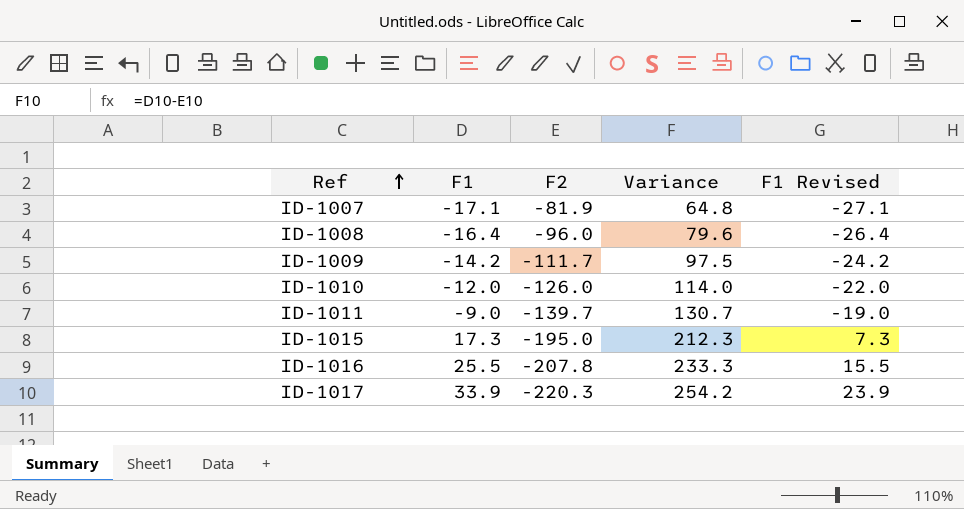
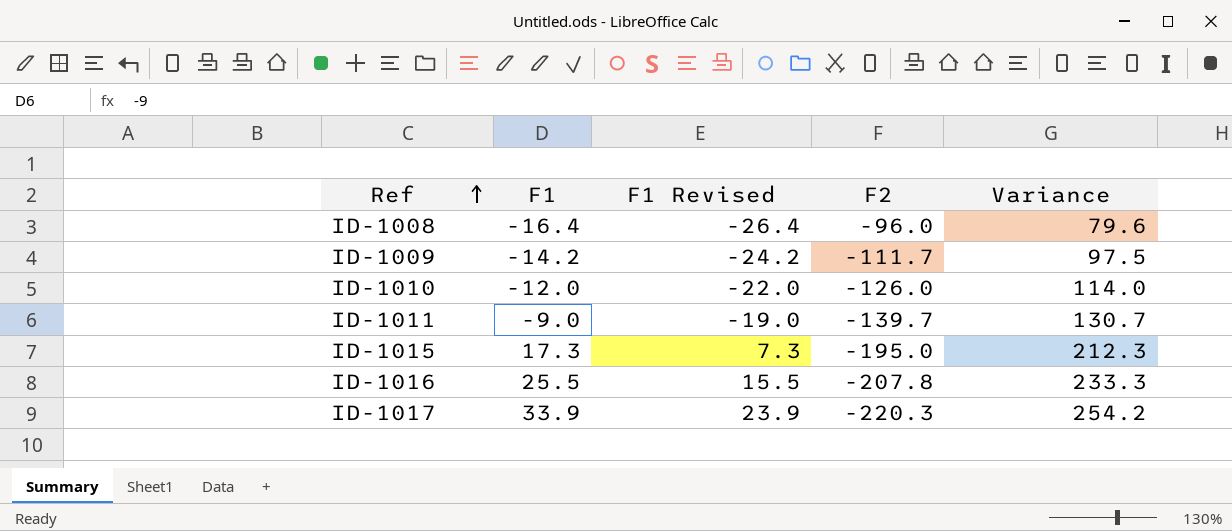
column F1 Revised | position: 5 -> 3
row ID-1007: -17.1 | -81.9 | 64.8 | -27.1 -> none

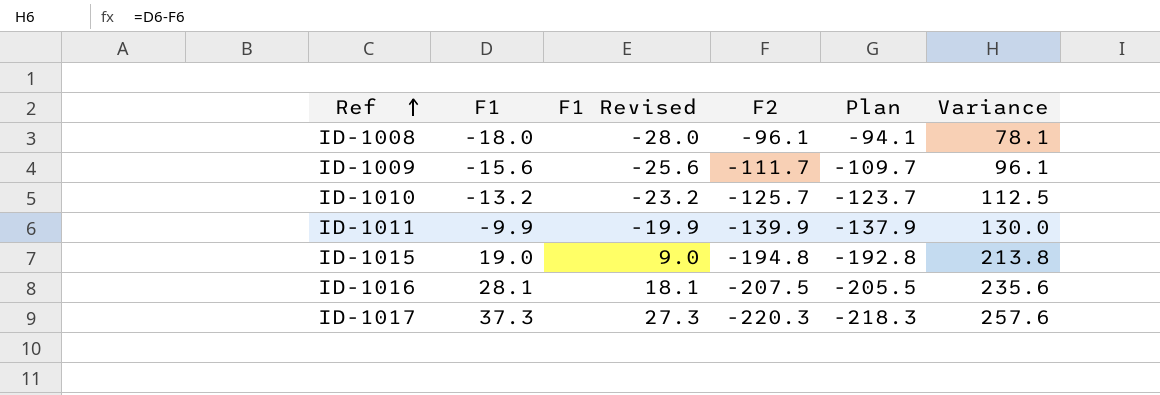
column Plan | formula: none -> [F2] + 2
ID-1008 | F1: -16.4 -> -18.0
ID-1008 | F1 Revised: -26.4 -> -28.0
ID-1008 | F2: -96.0 -> -96.1
ID-1008 | Variance: 79.6 -> 78.1
ID-1009 | F1: -14.2 -> -15.6
ID-1009 | F1 Revised: -24.2 -> -25.6
ID-1009 | Variance: 97.5 -> 96.1
ID-1010 | F1: -12.0 -> -13.2
ID-1010 | F1 Revised: -22.0 -> -23.2
ID-1010 | F2: -126.0 -> -125.7
ID-1010 | Variance: 114.0 -> 112.5
ID-1011 | F1: -9.0 -> -9.9
ID-1011 | F1 Revised: -19.0 -> -19.9
ID-1011 | F2: -139.7 -> -139.9
ID-1011 | Variance: 130.7 -> 130.0
ID-1015 | F1: 17.3 -> 19.0
ID-1015 | F1 Revised: 7.3 -> 9.0
ID-1015 | F2: -195.0 -> -194.8
ID-1015 | Variance: 212.3 -> 213.8
ID-1016 | F1: 25.5 -> 28.1
ID-1016 | F1 Revised: 15.5 -> 18.1
ID-1016 | F2: -207.8 -> -207.5
ID-1016 | Variance: 233.3 -> 235.6
ID-1017 | F1: 33.9 -> 37.3
ID-1017 | F1 Revised: 23.9 -> 27.3
ID-1017 | Variance: 254.2 -> 257.6

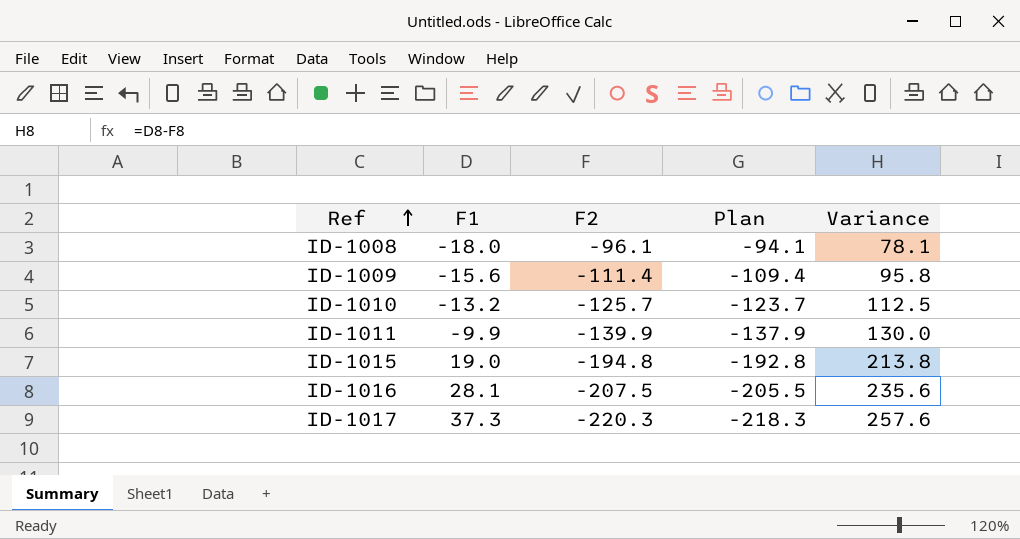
column F1 Revised | formula: [F1] - 10 -> none
ID-1009 | F2: -111.7 -> -111.4
ID-1009 | Plan: -109.7 -> -109.4
ID-1009 | Variance: 96.1 -> 95.8

